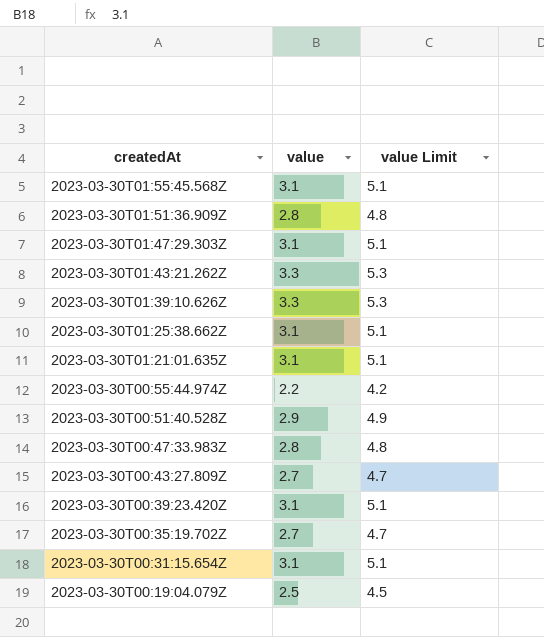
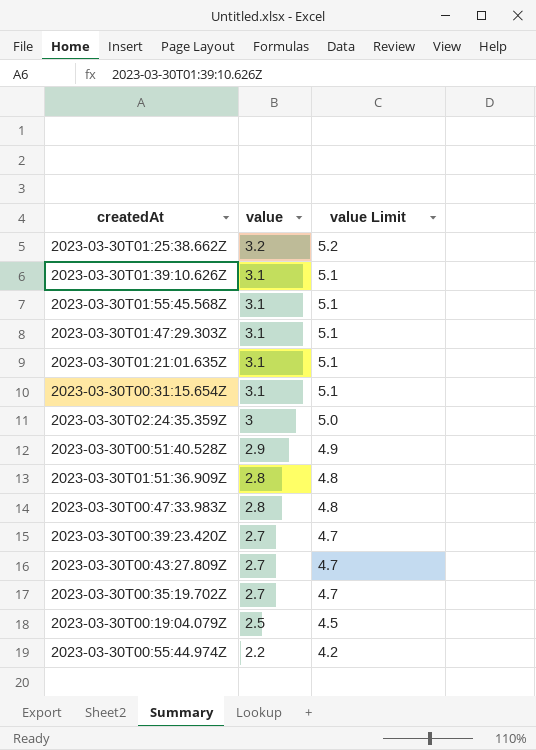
row order: createdAt descending -> value descending
row 2023-03-30T01:43:21.262Z: 3.3 | 5.3 -> none
2023-03-30T01:25:38.662Z | value: 3.1 -> 3.2
2023-03-30T01:25:38.662Z | value Limit: 5.1 -> 5.2
2023-03-30T01:39:10.626Z | value: 3.3 -> 3.1
2023-03-30T01:39:10.626Z | value Limit: 5.3 -> 5.1
row 2023-03-30T02:24:35.359Z: none -> 3 | 5.0
2023-03-30T00:39:23.420Z | value: 3.1 -> 2.7
2023-03-30T00:39:23.420Z | value Limit: 5.1 -> 4.7

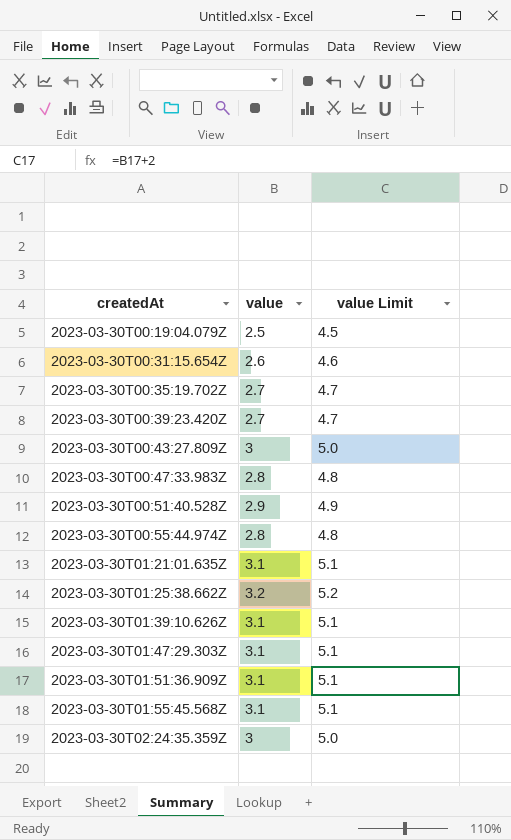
row order: value descending -> createdAt ascending
2023-03-30T00:31:15.654Z | value: 3.1 -> 2.6
2023-03-30T00:31:15.654Z | value Limit: 5.1 -> 4.6
2023-03-30T00:43:27.809Z | value: 2.7 -> 3
2023-03-30T00:43:27.809Z | value Limit: 4.7 -> 5.0
2023-03-30T00:55:44.974Z | value: 2.2 -> 2.8
2023-03-30T00:55:44.974Z | value Limit: 4.2 -> 4.8
2023-03-30T01:51:36.909Z | value: 2.8 -> 3.1
2023-03-30T01:51:36.909Z | value Limit: 4.8 -> 5.1

